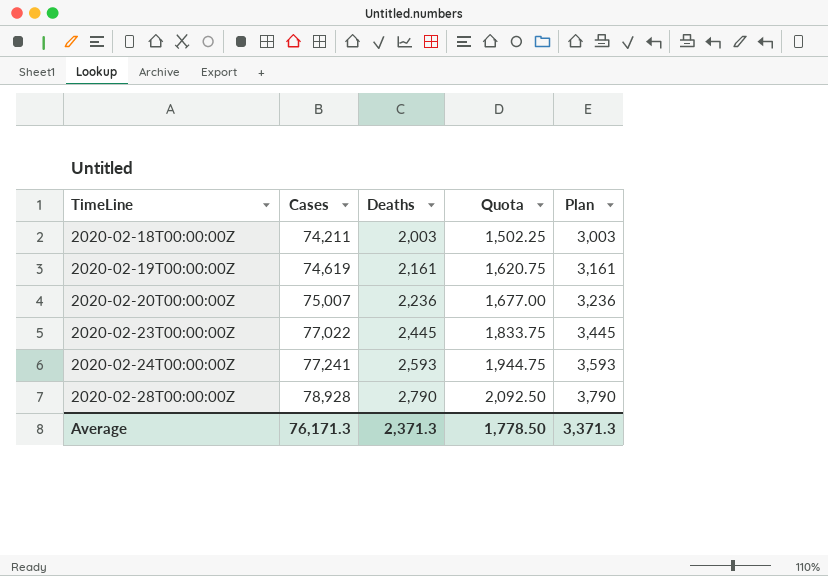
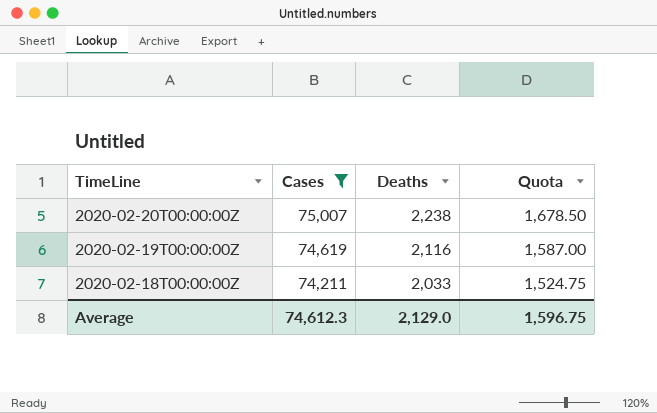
filter: none -> Cases <= 75,007
row order: TimeLine ascending -> TimeLine descending
column Plan | formula: [Deaths] + 1000 -> none
2020-02-20T00:00:00Z | Deaths: 2,236 -> 2,238
2020-02-20T00:00:00Z | Quota: 1,677.00 -> 1,678.50
2020-02-19T00:00:00Z | Deaths: 2,161 -> 2,116
2020-02-19T00:00:00Z | Quota: 1,620.75 -> 1,587.00
2020-02-18T00:00:00Z | Deaths: 2,003 -> 2,033
2020-02-18T00:00:00Z | Quota: 1,502.25 -> 1,524.75
Average | Cases: 76,171.3 -> 74,612.3
Average | Deaths: 2,371.3 -> 2,129.0
Average | Quota: 1,778.50 -> 1,596.75

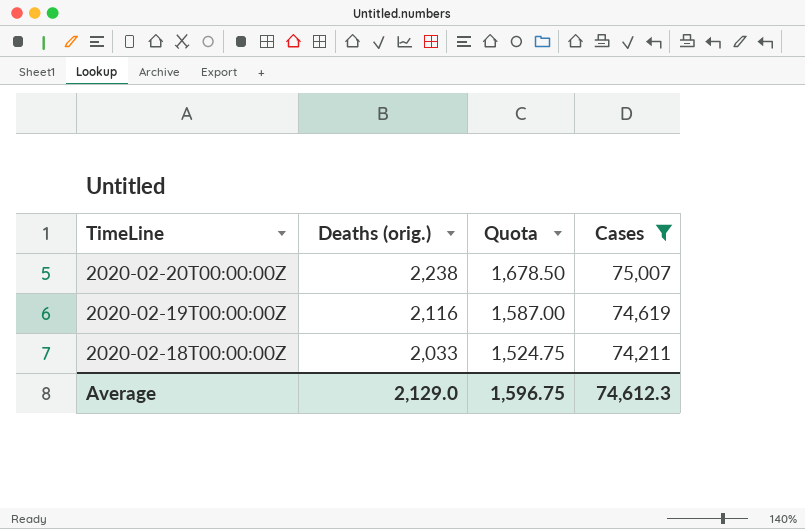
column name: Deaths -> Deaths (orig.)
column Cases | position: 2 -> 4

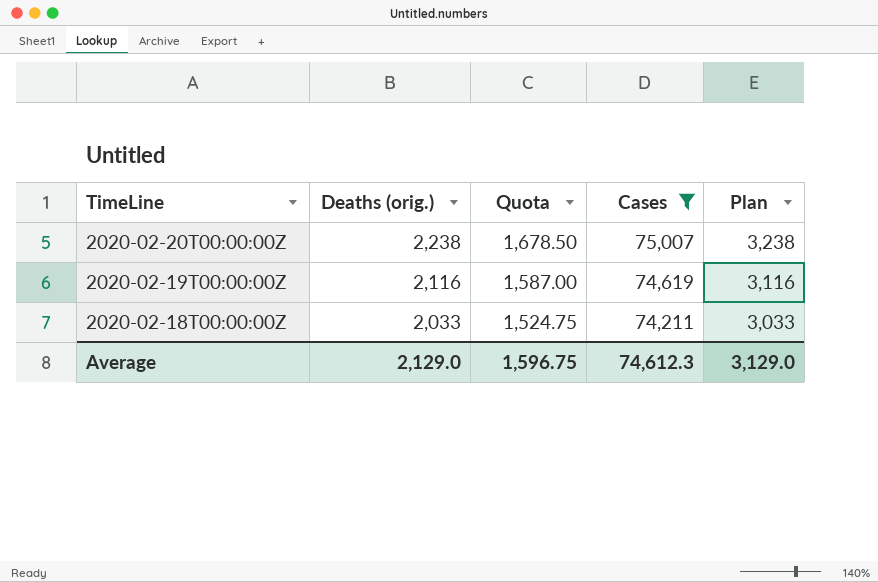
column Plan | formula: none -> [Deaths (orig.)] + 1000

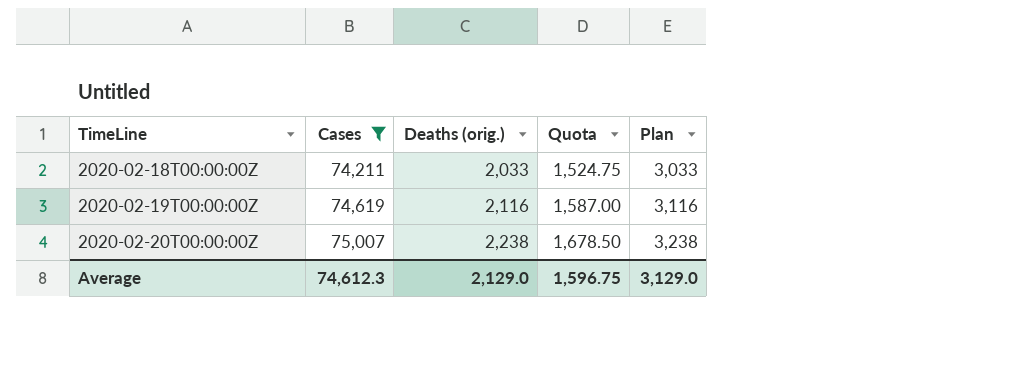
row order: TimeLine descending -> TimeLine ascending
column Cases | position: 4 -> 2

